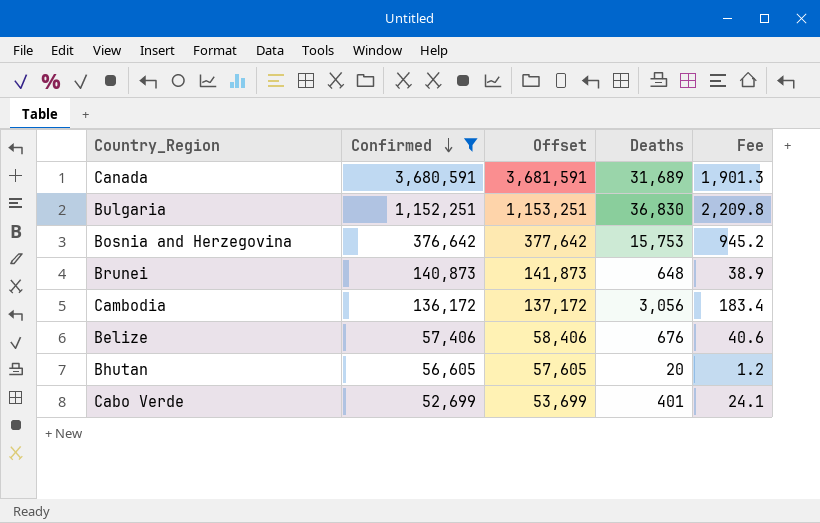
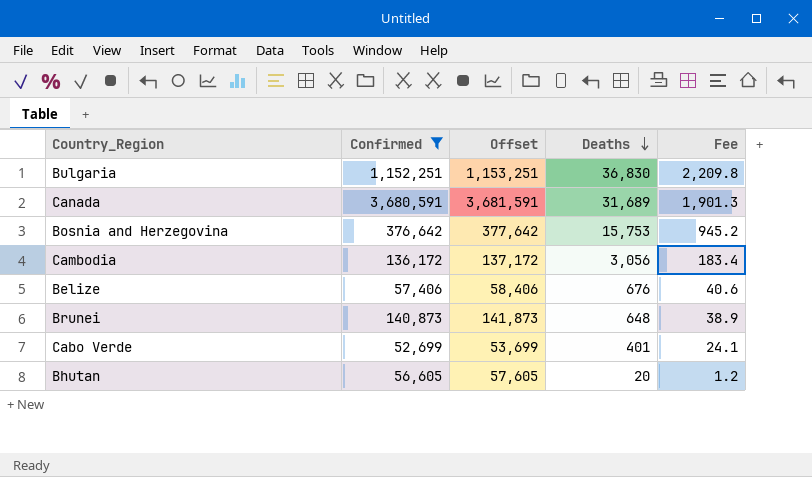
row order: Confirmed descending -> Deaths descending

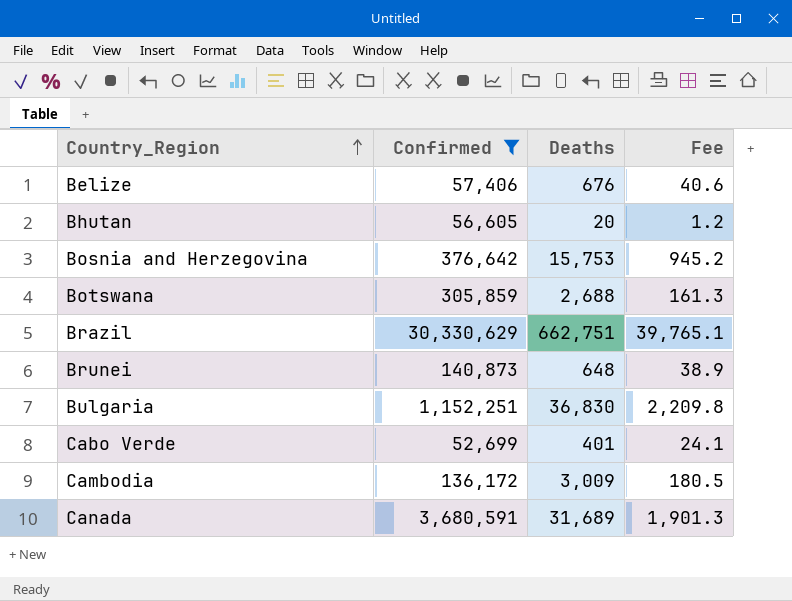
row order: Deaths descending -> Country_Region ascending
column Offset | formula: [Confirmed] + 1000 -> none
row Botswana: none -> 305,859 | 2,688 | 161.3
row Brazil: none -> 30,330,629 | 662,751 | 39,765.1
Cambodia | Deaths: 3,056 -> 3,009
Cambodia | Fee: 183.4 -> 180.5

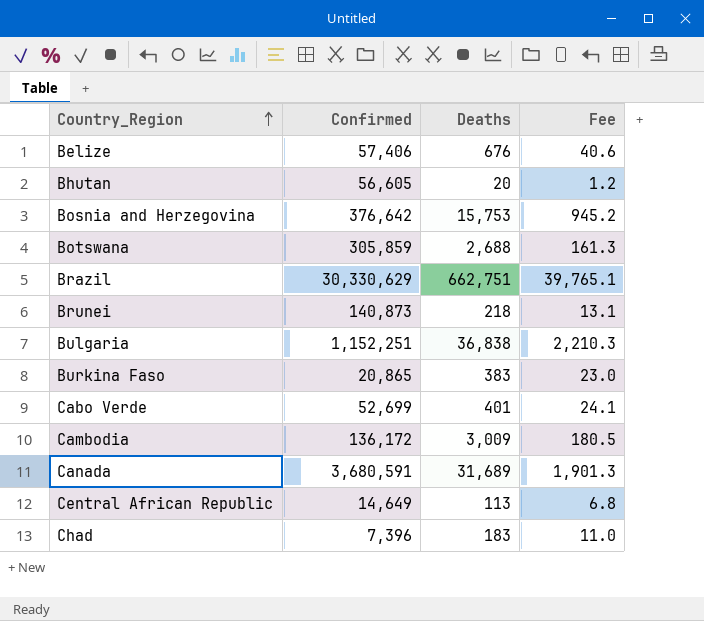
filter: Confirmed >= 52,699 -> none
Brunei | Deaths: 648 -> 218
Brunei | Fee: 38.9 -> 13.1
Bulgaria | Deaths: 36,830 -> 36,838
Bulgaria | Fee: 2,209.8 -> 2,210.3

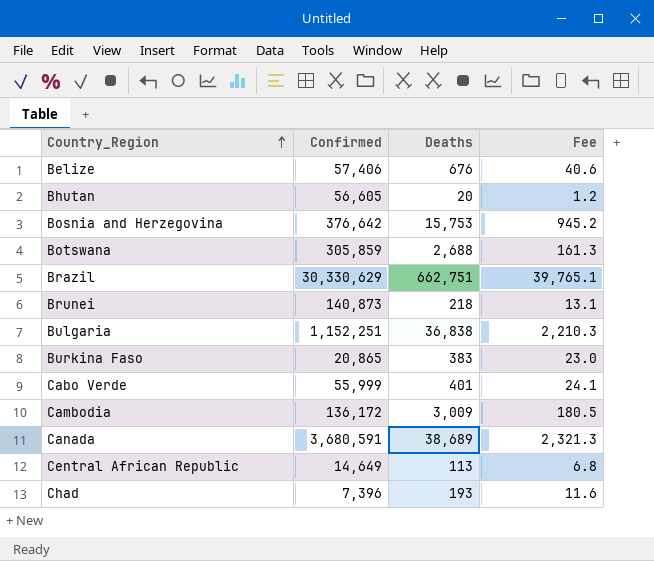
Cabo Verde | Confirmed: 52,699 -> 55,999
Canada | Deaths: 31,689 -> 38,689
Canada | Fee: 1,901.3 -> 2,321.3
Chad | Deaths: 183 -> 193
Chad | Fee: 11.0 -> 11.6

